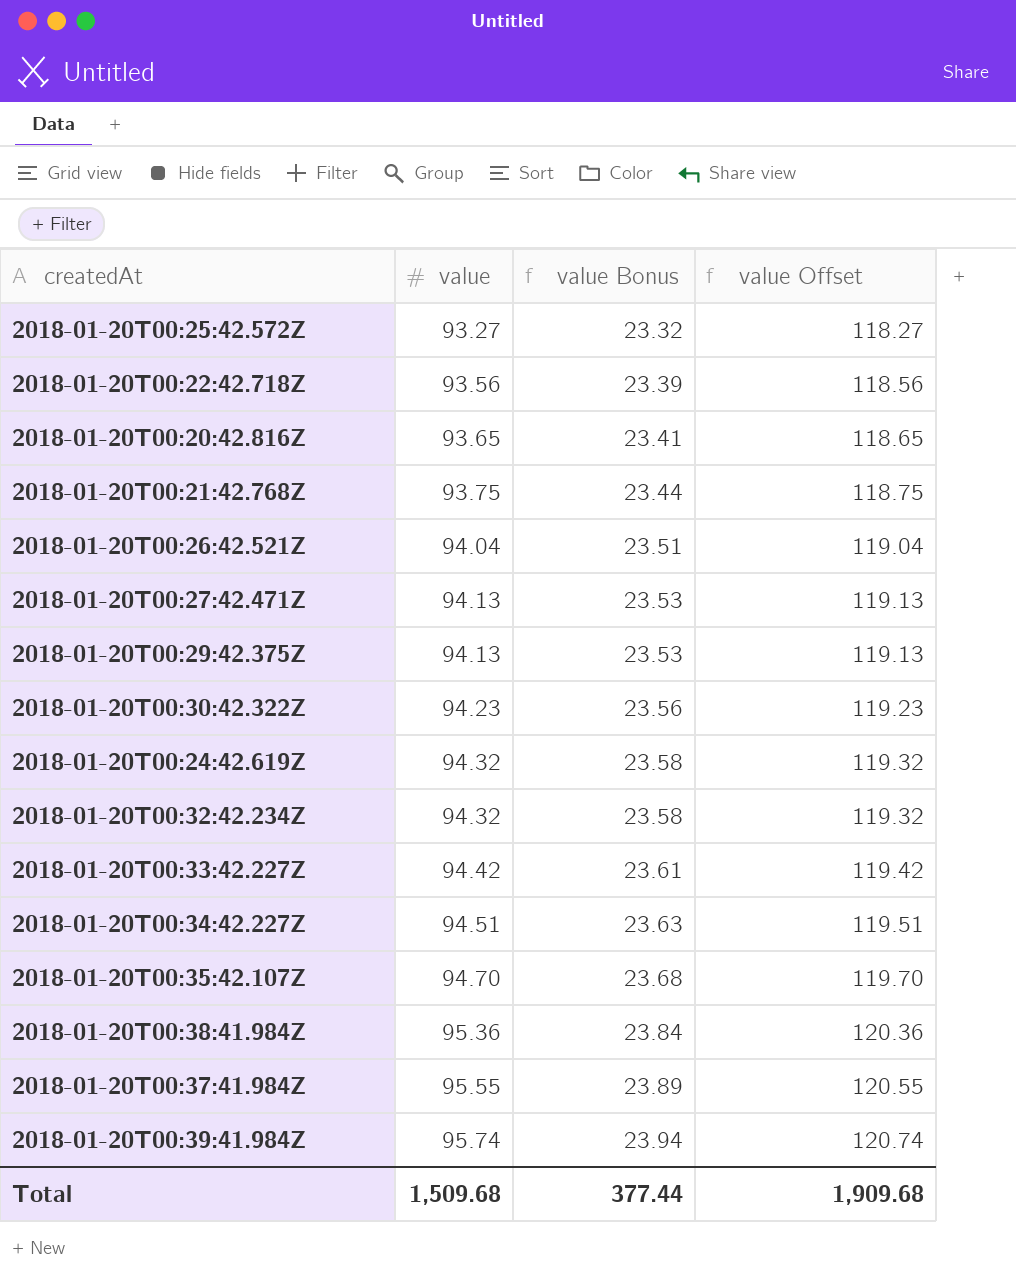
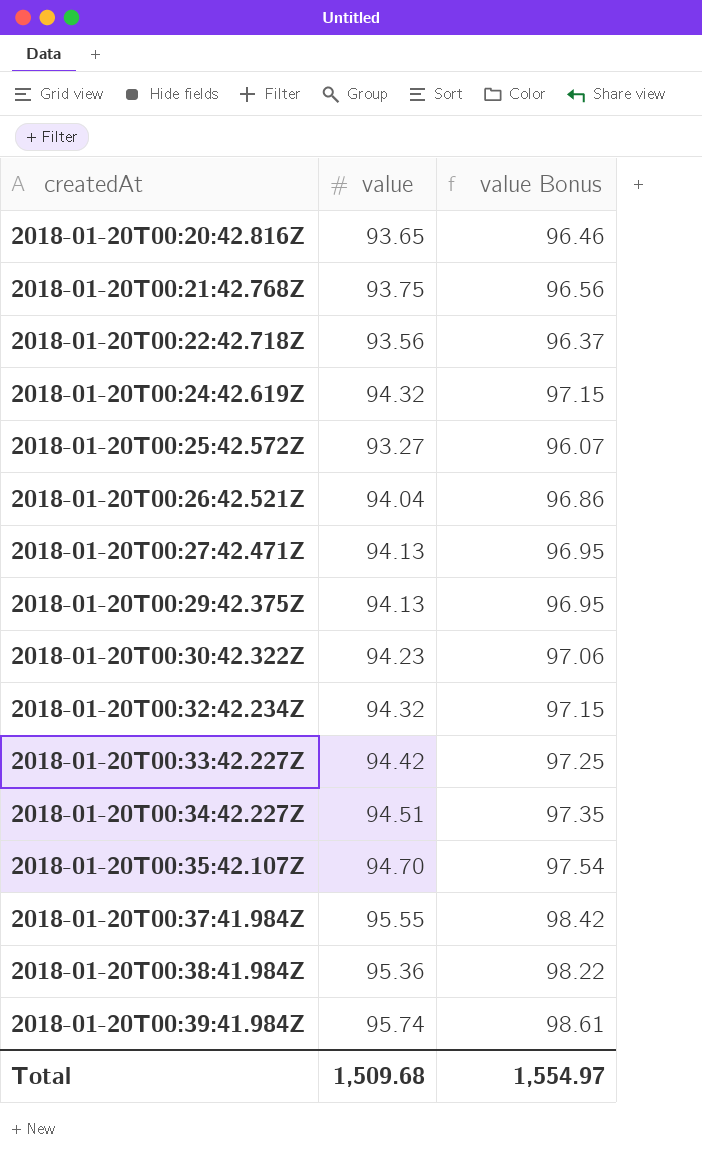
row order: value ascending -> createdAt ascending
column value Offset | formula: [value] + 25 -> none
column value Bonus | formula: [value] * 0.25 -> [value] * 1.03
Total | value Bonus: 377.44 -> 1,554.97

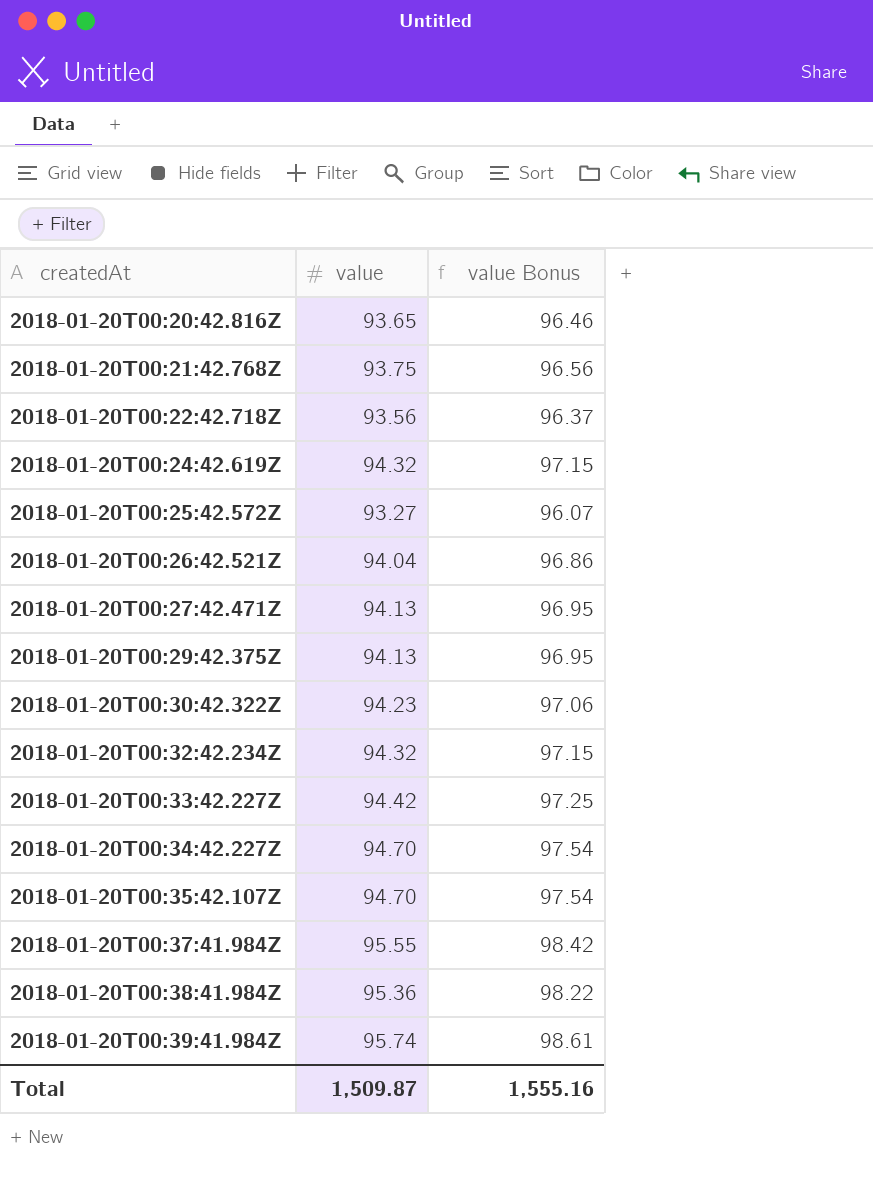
2018-01-20T00:34:42.227Z | value: 94.51 -> 94.70
2018-01-20T00:34:42.227Z | value Bonus: 97.35 -> 97.54
Total | value: 1,509.68 -> 1,509.87
Total | value Bonus: 1,554.97 -> 1,555.16

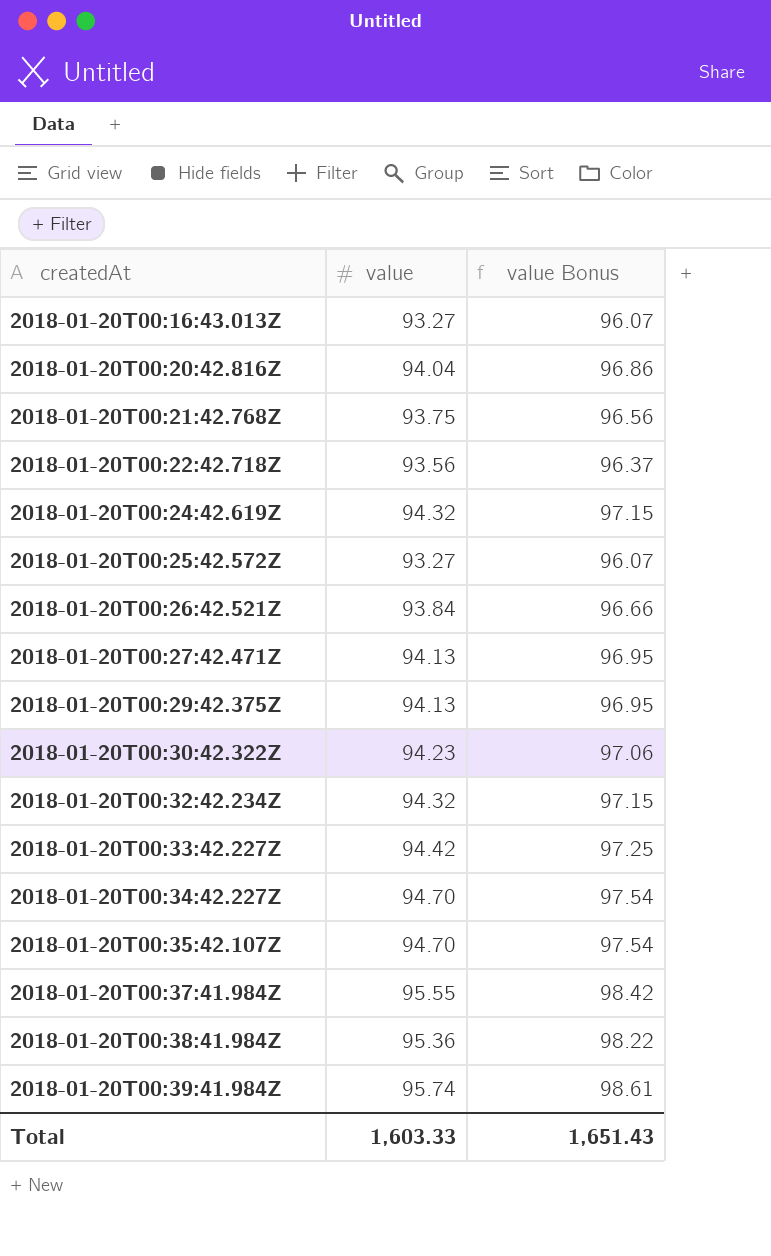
row 2018-01-20T00:16:43.013Z: none -> 93.27 | 96.07
2018-01-20T00:20:42.816Z | value: 93.65 -> 94.04
2018-01-20T00:20:42.816Z | value Bonus: 96.46 -> 96.86
2018-01-20T00:26:42.521Z | value: 94.04 -> 93.84
2018-01-20T00:26:42.521Z | value Bonus: 96.86 -> 96.66
Total | value: 1,509.87 -> 1,603.33
Total | value Bonus: 1,555.16 -> 1,651.43

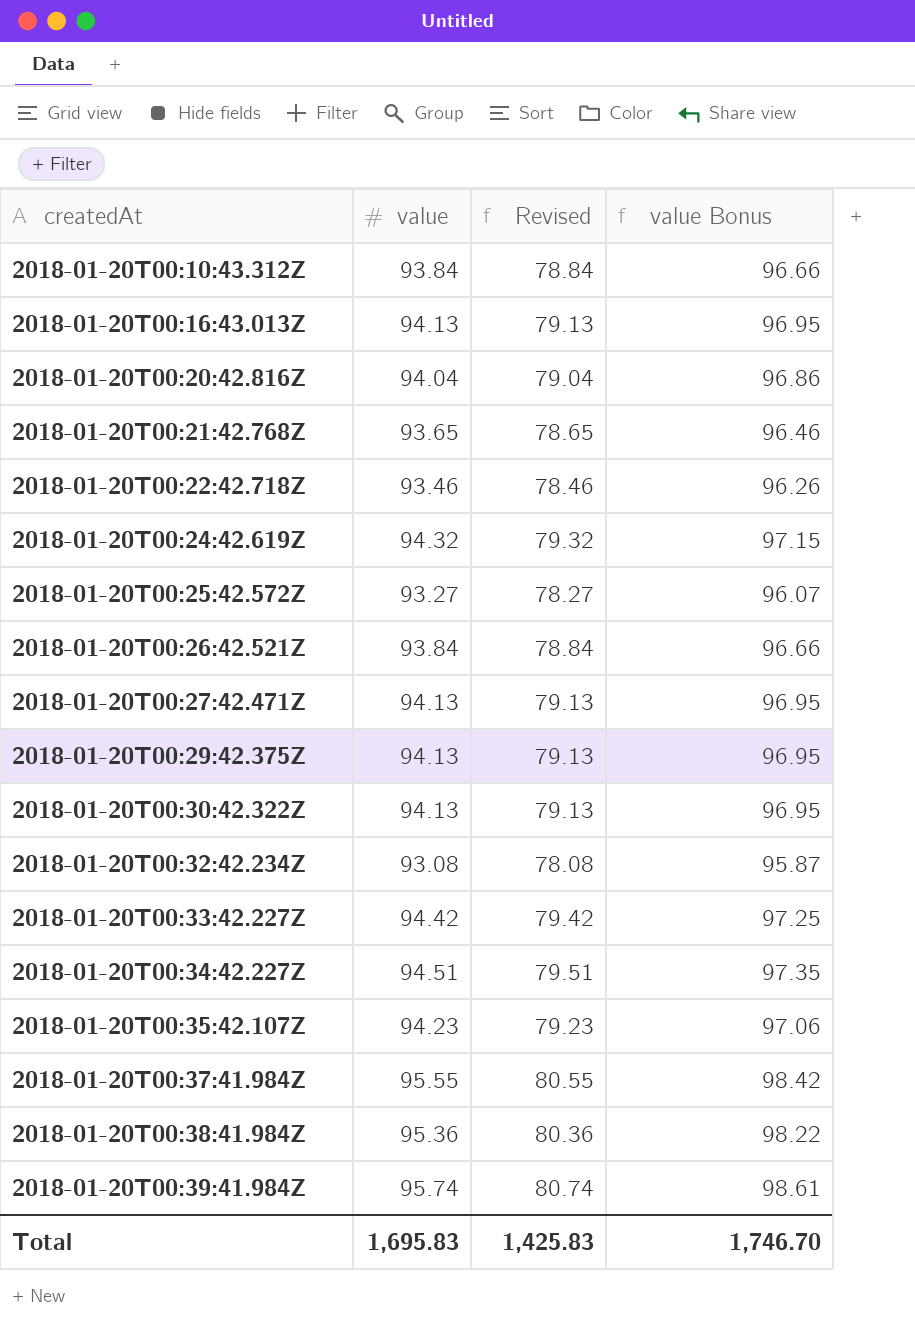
column Revised | formula: none -> [value] - 15
row 2018-01-20T00:10:43.312Z: none -> 93.84 | 78.84 | 96.66
2018-01-20T00:16:43.013Z | value: 93.27 -> 94.13
2018-01-20T00:16:43.013Z | value Bonus: 96.07 -> 96.95
2018-01-20T00:21:42.768Z | value: 93.75 -> 93.65
2018-01-20T00:21:42.768Z | value Bonus: 96.56 -> 96.46
2018-01-20T00:22:42.718Z | value: 93.56 -> 93.46
2018-01-20T00:22:42.718Z | value Bonus: 96.37 -> 96.26
2018-01-20T00:30:42.322Z | value: 94.23 -> 94.13
2018-01-20T00:30:42.322Z | value Bonus: 97.06 -> 96.95
2018-01-20T00:32:42.234Z | value: 94.32 -> 93.08
2018-01-20T00:32:42.234Z | value Bonus: 97.15 -> 95.87
2018-01-20T00:34:42.227Z | value: 94.70 -> 94.51
2018-01-20T00:34:42.227Z | value Bonus: 97.54 -> 97.35
2018-01-20T00:35:42.107Z | value: 94.70 -> 94.23
2018-01-20T00:35:42.107Z | value Bonus: 97.54 -> 97.06
Total | value: 1,603.33 -> 1,695.83
Total | value Bonus: 1,651.43 -> 1,746.70

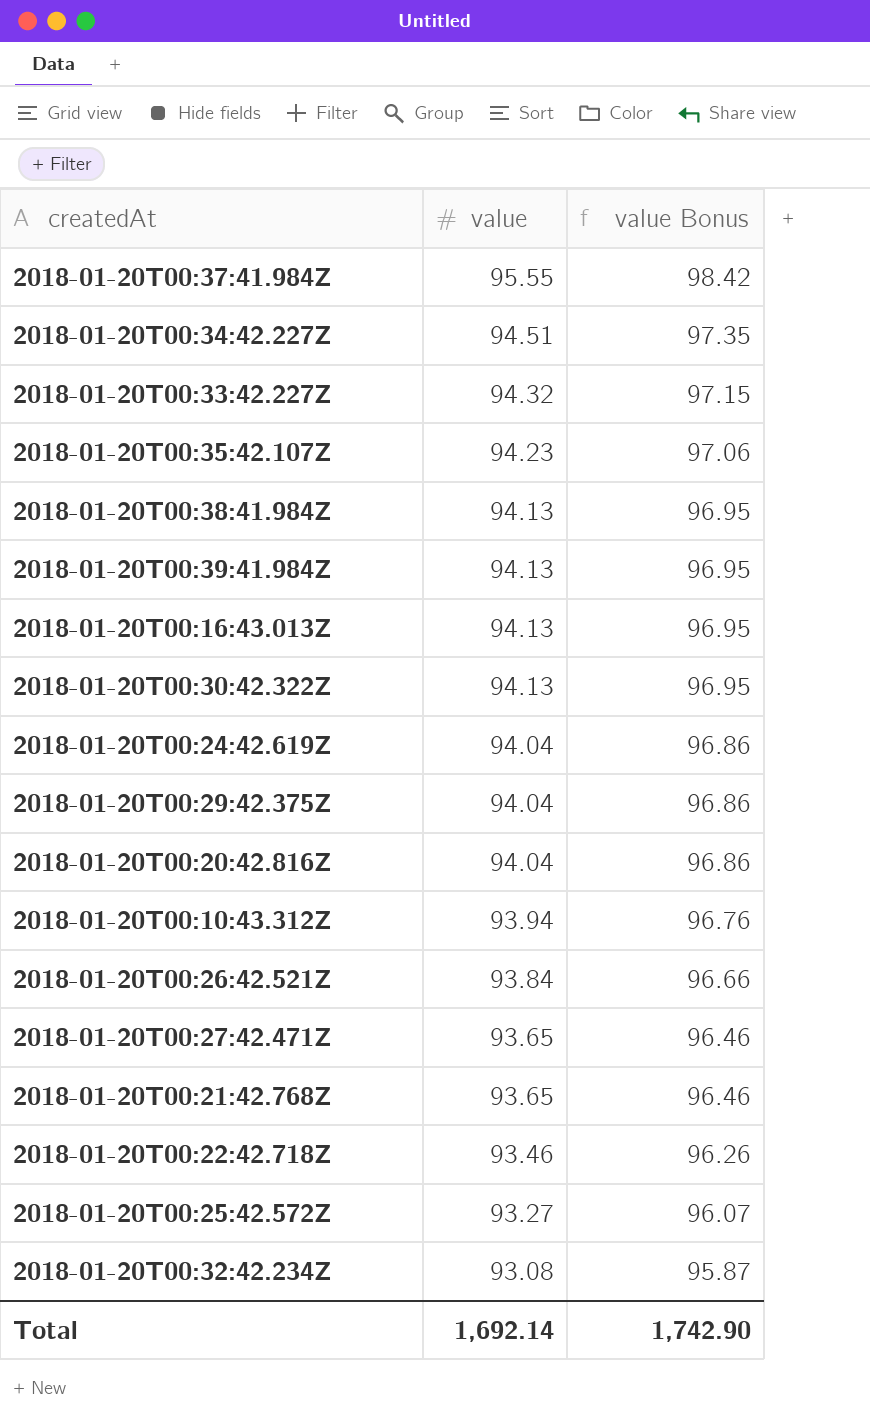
row order: createdAt ascending -> value descending
column Revised | formula: [value] - 15 -> none
2018-01-20T00:33:42.227Z | value: 94.42 -> 94.32
2018-01-20T00:33:42.227Z | value Bonus: 97.25 -> 97.15
2018-01-20T00:38:41.984Z | value: 95.36 -> 94.13
2018-01-20T00:38:41.984Z | value Bonus: 98.22 -> 96.95
2018-01-20T00:39:41.984Z | value: 95.74 -> 94.13
2018-01-20T00:39:41.984Z | value Bonus: 98.61 -> 96.95
2018-01-20T00:24:42.619Z | value: 94.32 -> 94.04
2018-01-20T00:24:42.619Z | value Bonus: 97.15 -> 96.86
2018-01-20T00:29:42.375Z | value: 94.13 -> 94.04
2018-01-20T00:29:42.375Z | value Bonus: 96.95 -> 96.86
2018-01-20T00:10:43.312Z | value: 93.84 -> 93.94
2018-01-20T00:10:43.312Z | value Bonus: 96.66 -> 96.76
2018-01-20T00:27:42.471Z | value: 94.13 -> 93.65
2018-01-20T00:27:42.471Z | value Bonus: 96.95 -> 96.46
Total | value: 1,695.83 -> 1,692.14
Total | value Bonus: 1,746.70 -> 1,742.90

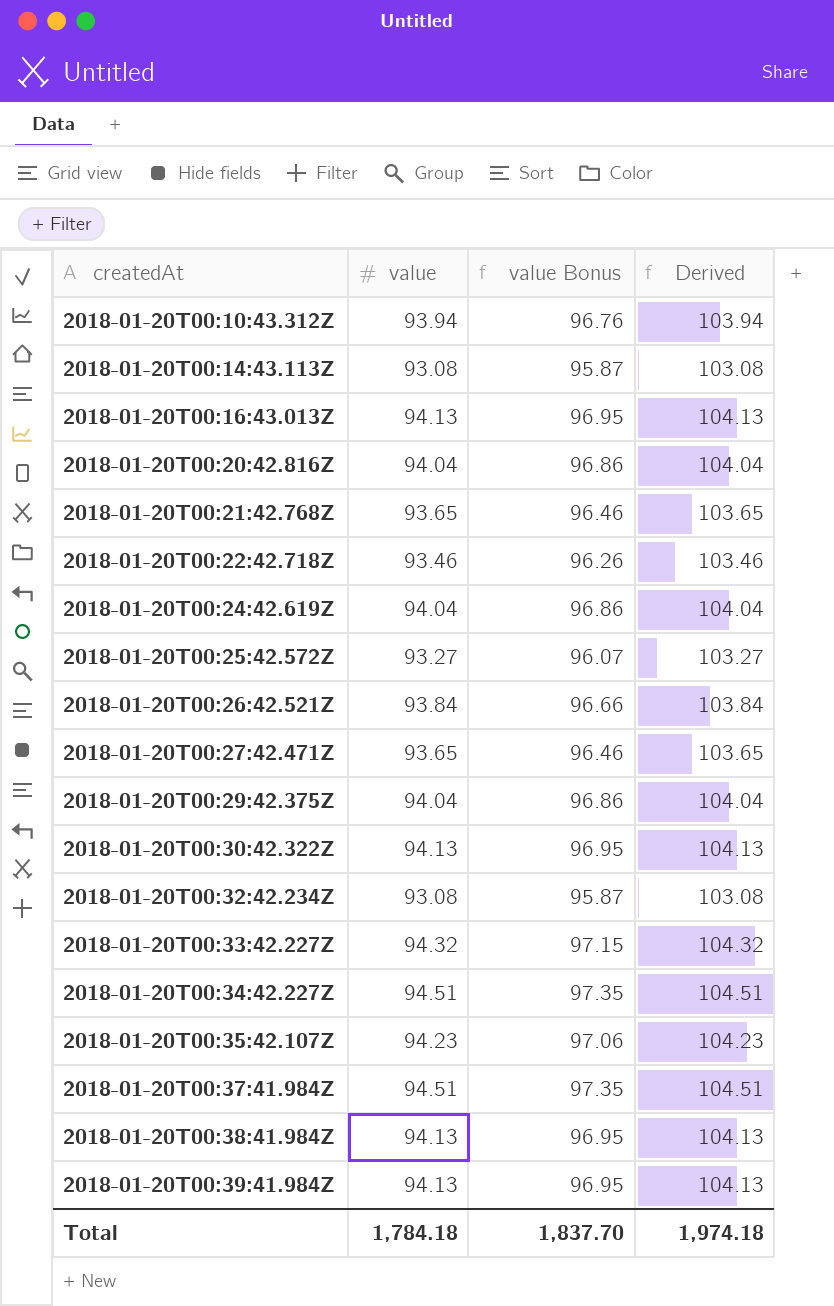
row order: value descending -> createdAt ascending
column Derived | formula: none -> [value] + 10
row 2018-01-20T00:14:43.113Z: none -> 93.08 | 95.87 | 103.08
2018-01-20T00:37:41.984Z | value: 95.55 -> 94.51
2018-01-20T00:37:41.984Z | value Bonus: 98.42 -> 97.35
Total | value: 1,692.14 -> 1,784.18
Total | value Bonus: 1,742.90 -> 1,837.70

